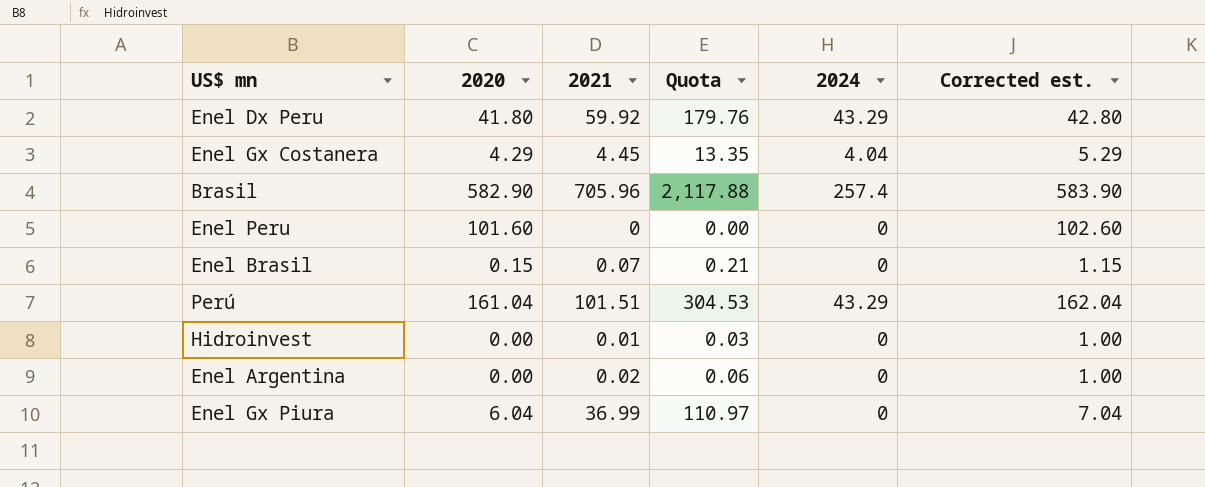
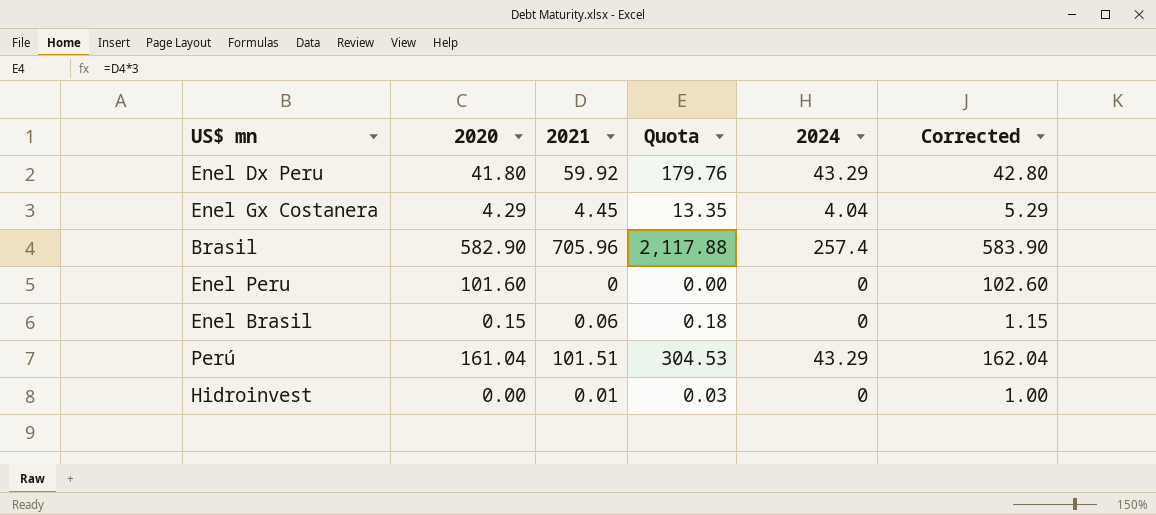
column name: Corrected est. -> Corrected
row Enel Argentina: 0.00 | 0.02 | 0.06 | 0 | 1.00 -> none
row Enel Gx Piura: 6.04 | 36.99 | 110.97 | 0 | 7.04 -> none
Enel Brasil | 2021: 0.07 -> 0.06
Enel Brasil | Quota: 0.21 -> 0.18

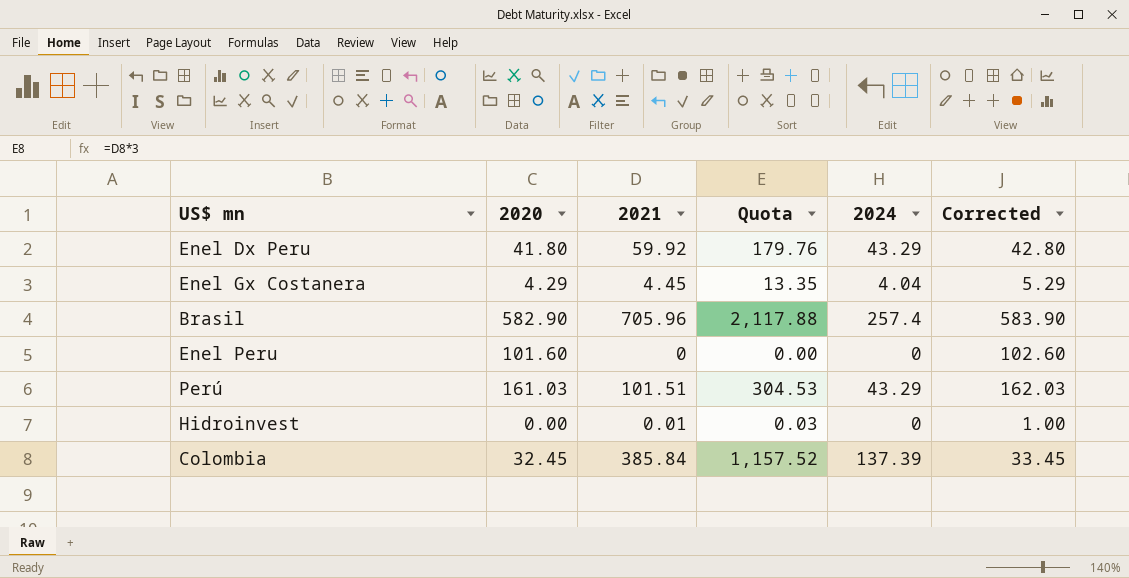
row Enel Brasil: 0.15 | 0.06 | 0.18 | 0 | 1.15 -> none
Perú | 2020: 161.04 -> 161.03
Perú | Corrected: 162.04 -> 162.03
row Colombia: none -> 32.45 | 385.84 | 1,157.52 | 137.39 | 33.45

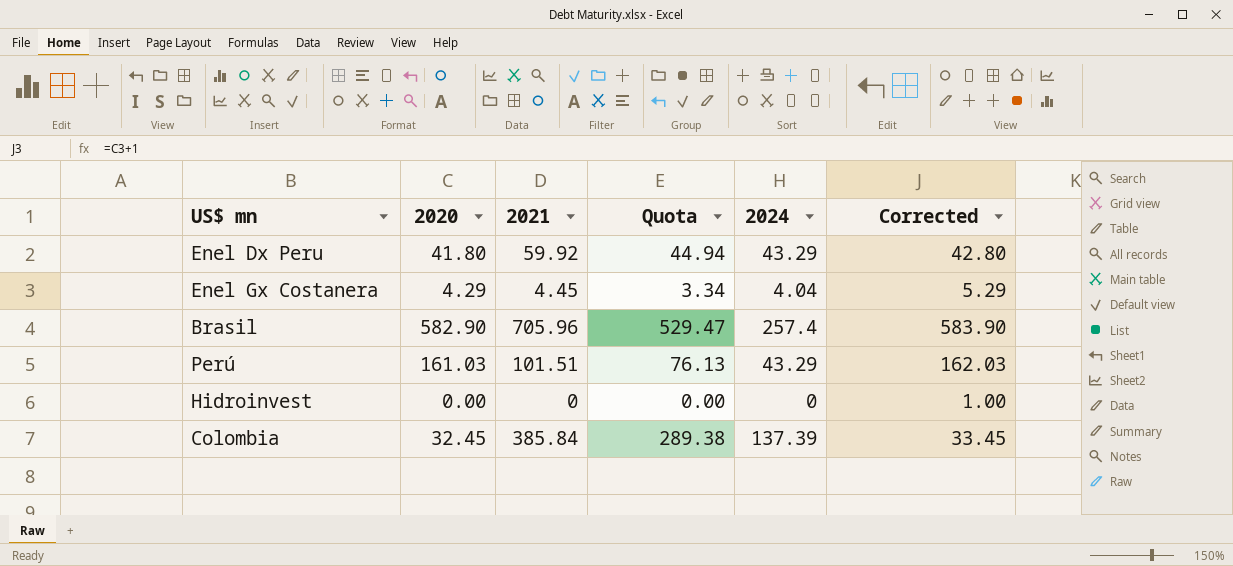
column Quota | formula: [2021] * 3 -> [2021] * 0.75
row Enel Peru: 101.60 | 0 | 0.00 | 0 | 102.60 -> none
Hidroinvest | 2021: 0.01 -> 0

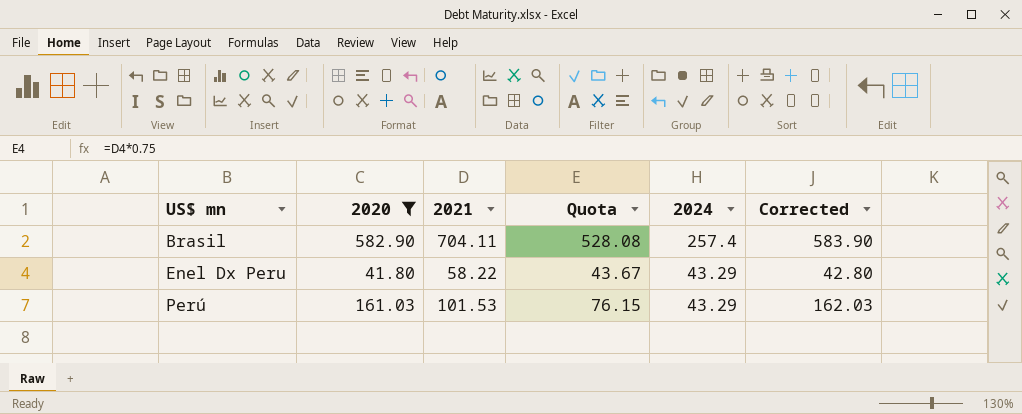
filter: none -> 2020 >= 41.80
row order: none -> US$ mn ascending
Brasil | 2021: 705.96 -> 704.11
Brasil | Quota: 529.47 -> 528.08
Enel Dx Peru | 2021: 59.92 -> 58.22
Enel Dx Peru | Quota: 44.94 -> 43.67
Perú | 2021: 101.51 -> 101.53
Perú | Quota: 76.13 -> 76.15

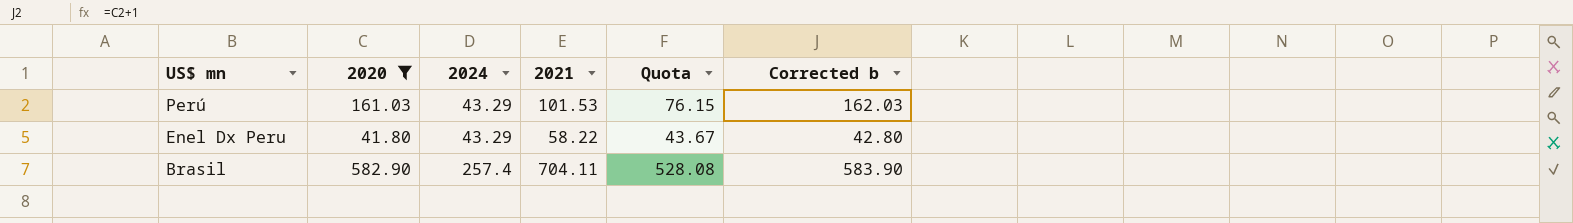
row order: US$ mn ascending -> US$ mn descending
column 2024 | position: 5 -> 3
column name: Corrected -> Corrected b

